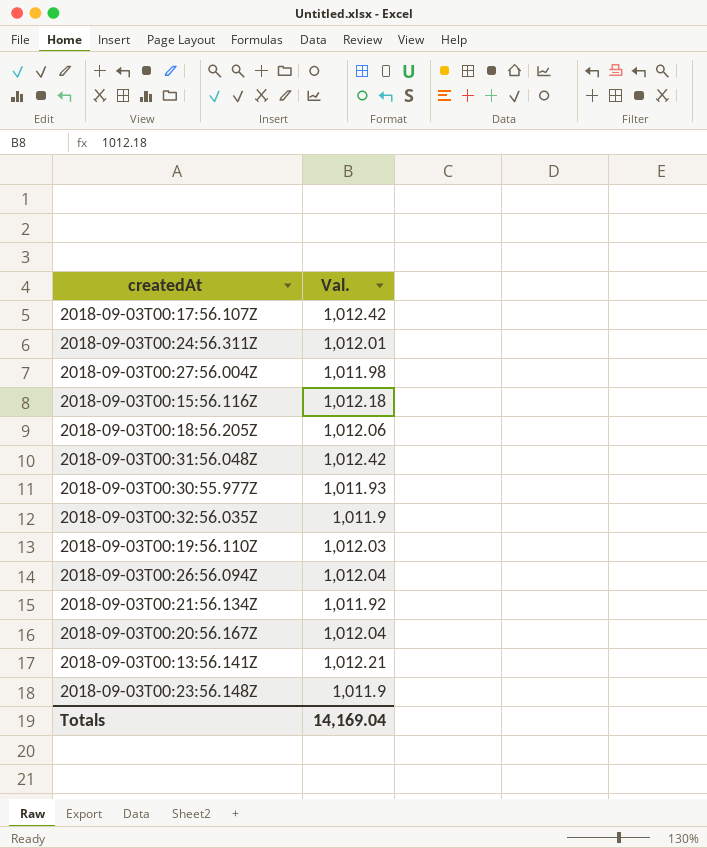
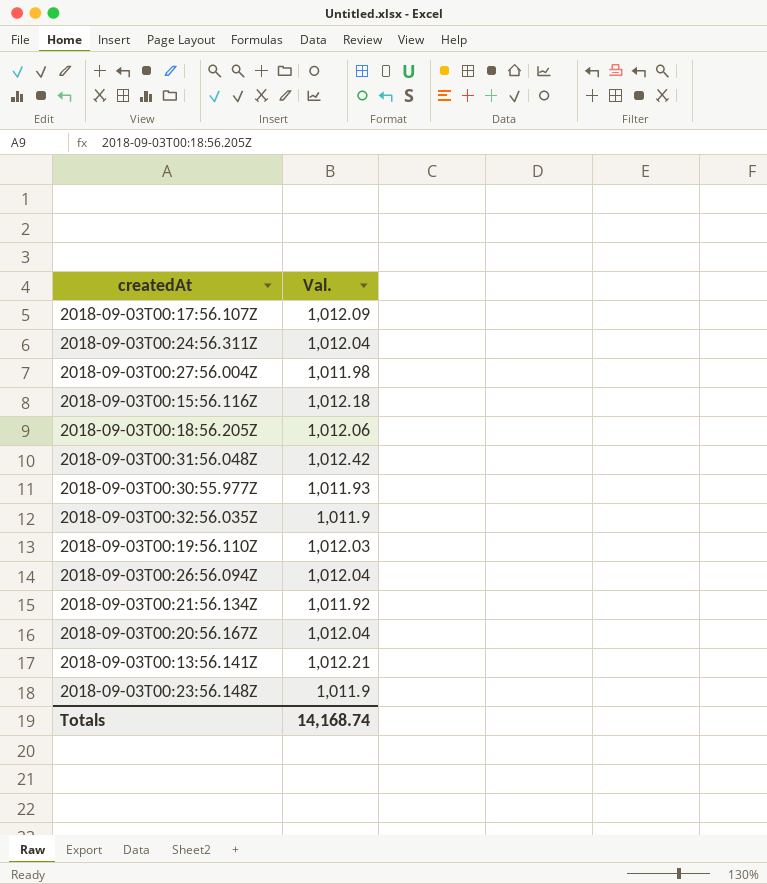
2018-09-03T00:17:56.107Z | Val.: 1,012.42 -> 1,012.09
2018-09-03T00:24:56.311Z | Val.: 1,012.01 -> 1,012.04
Totals | Val.: 14,169.04 -> 14,168.74

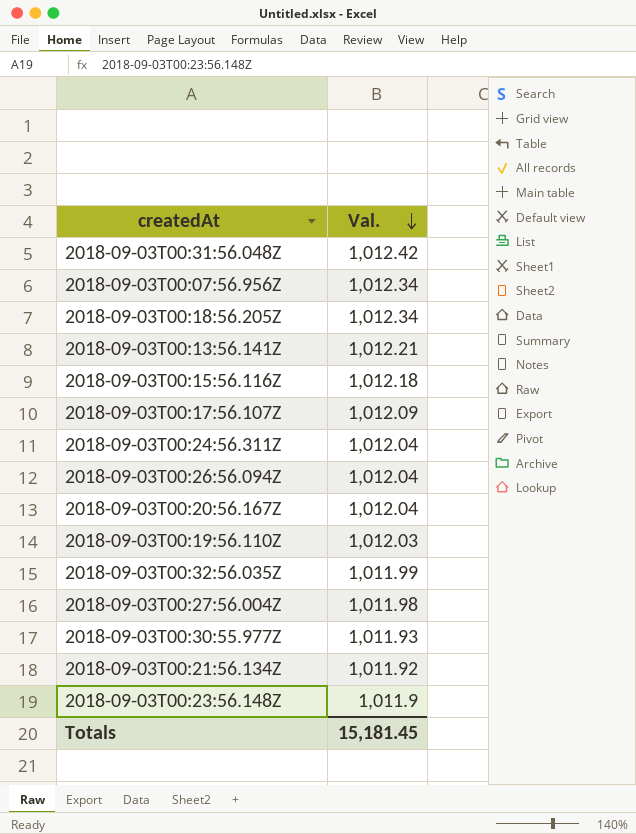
row order: none -> Val. descending
row 2018-09-03T00:07:56.956Z: none -> 1,012.34
2018-09-03T00:18:56.205Z | Val.: 1,012.06 -> 1,012.34
2018-09-03T00:32:56.035Z | Val.: 1,011.9 -> 1,011.99
Totals | Val.: 14,168.74 -> 15,181.45

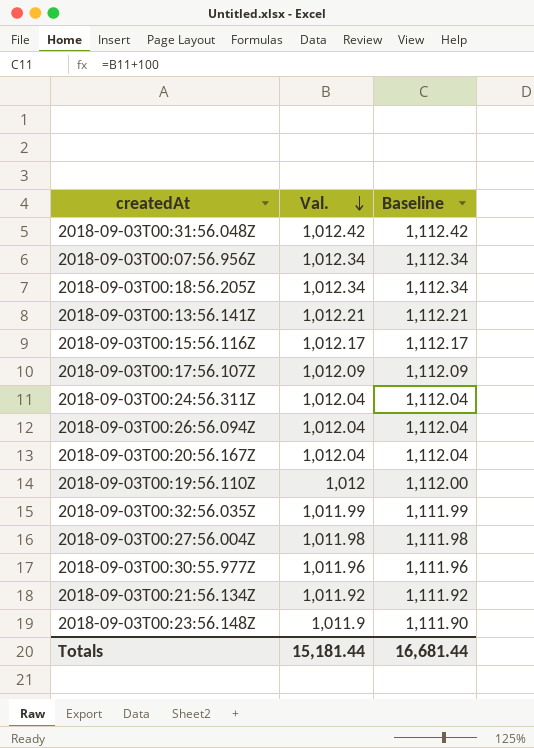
column Baseline | formula: none -> [Val.] + 100
2018-09-03T00:15:56.116Z | Val.: 1,012.18 -> 1,012.17
2018-09-03T00:19:56.110Z | Val.: 1,012.03 -> 1,012
2018-09-03T00:30:55.977Z | Val.: 1,011.93 -> 1,011.96
Totals | Val.: 15,181.45 -> 15,181.44

